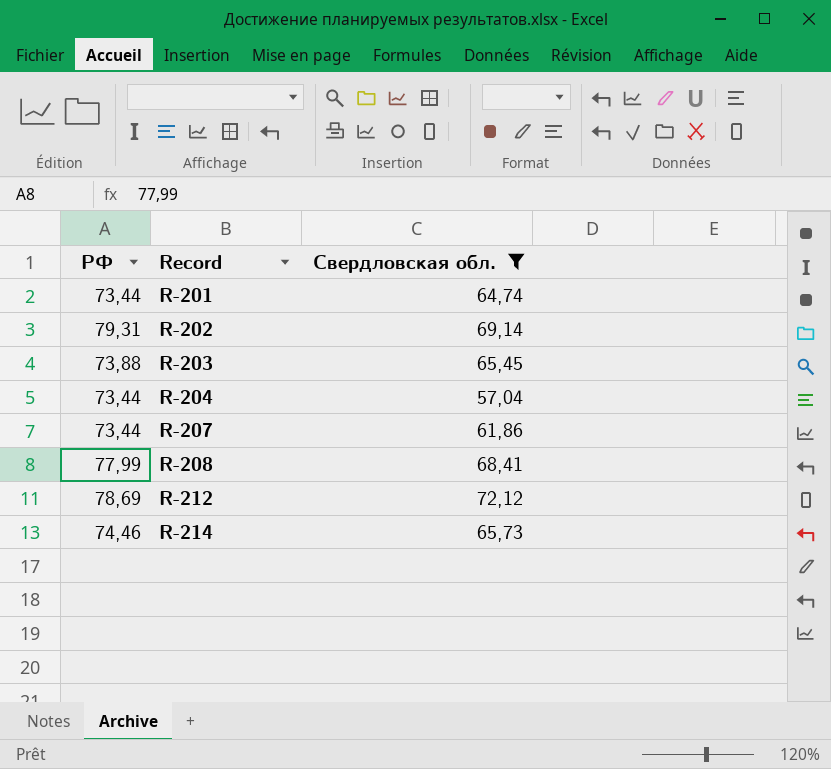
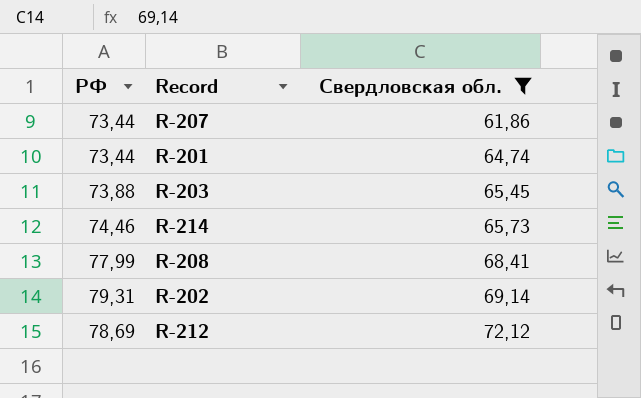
row order: Record ascending -> Свердловская обл. ascending
row R-204: 73,44 | 57,04 -> none

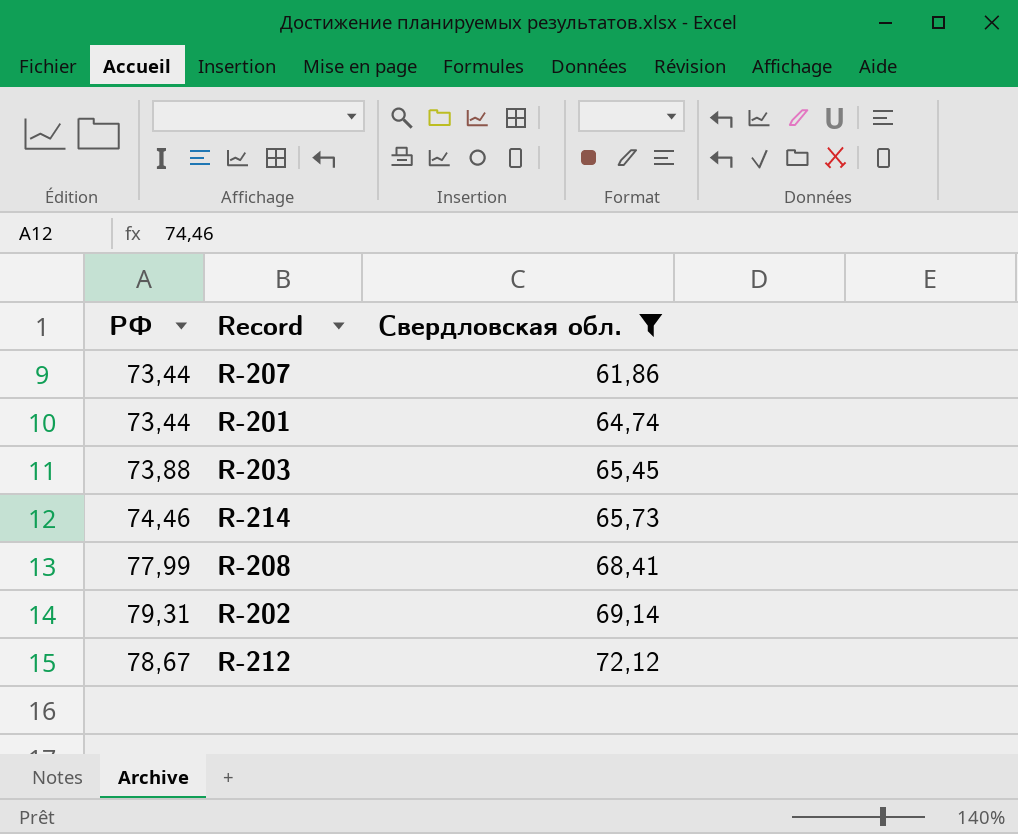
R-212 | РФ: 78,69 -> 78,67

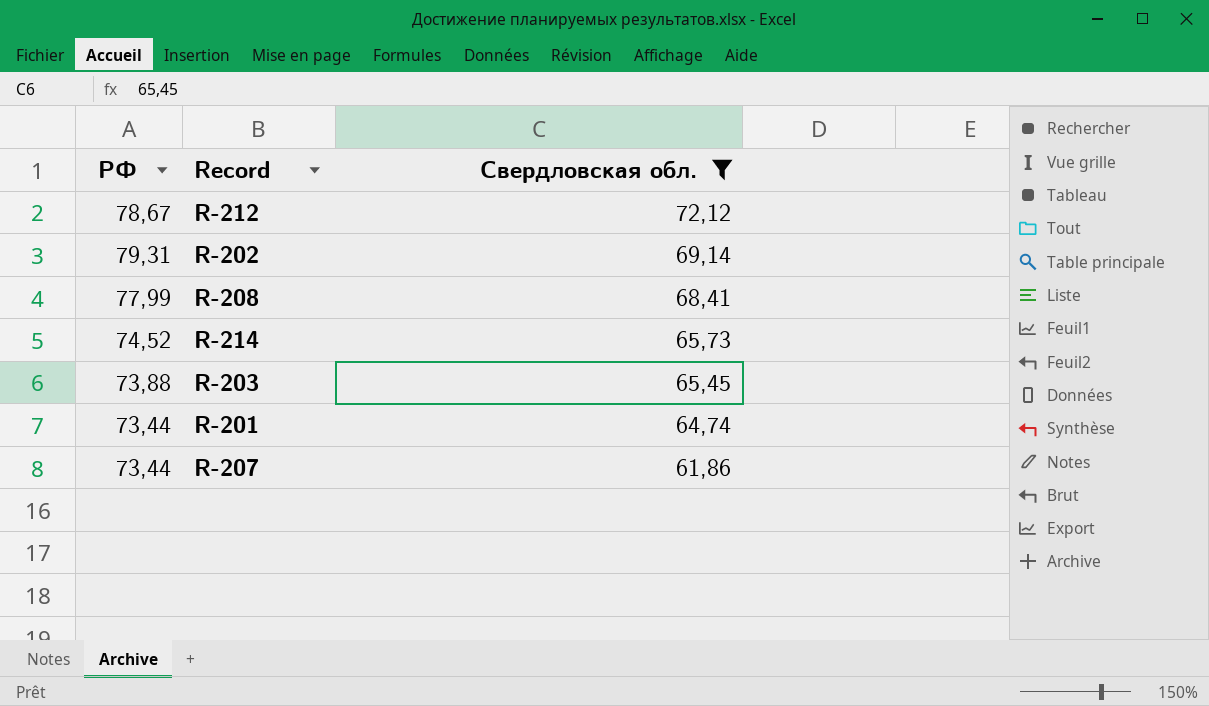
row order: Свердловская обл. ascending -> Свердловская обл. descending
R-214 | РФ: 74,46 -> 74,52

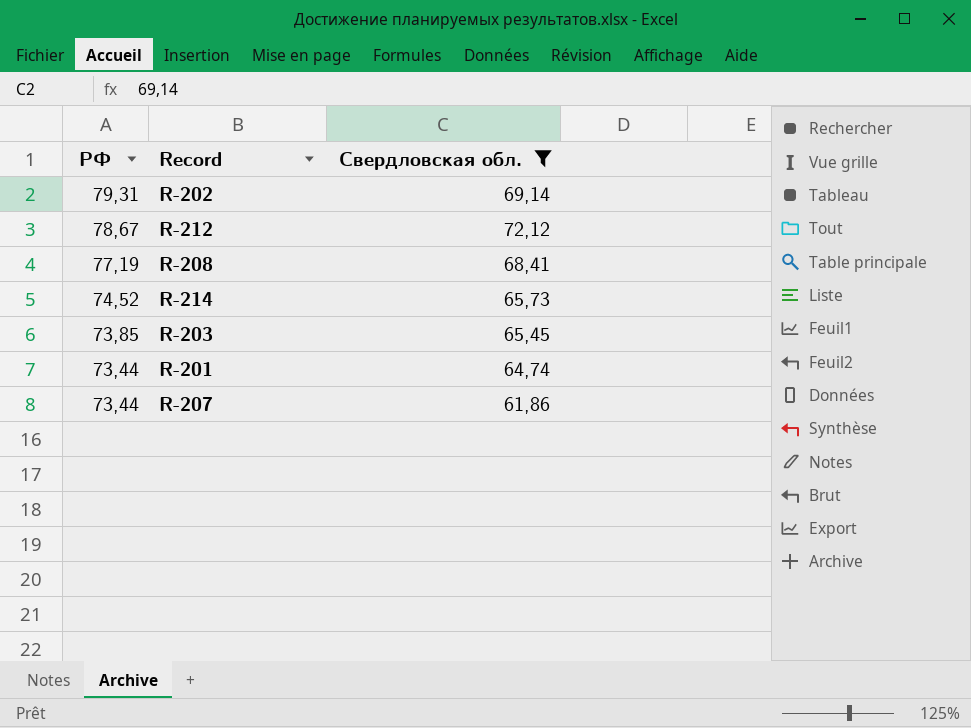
row order: Свердловская обл. descending -> РФ descending
R-208 | РФ: 77,99 -> 77,19
R-203 | РФ: 73,88 -> 73,85

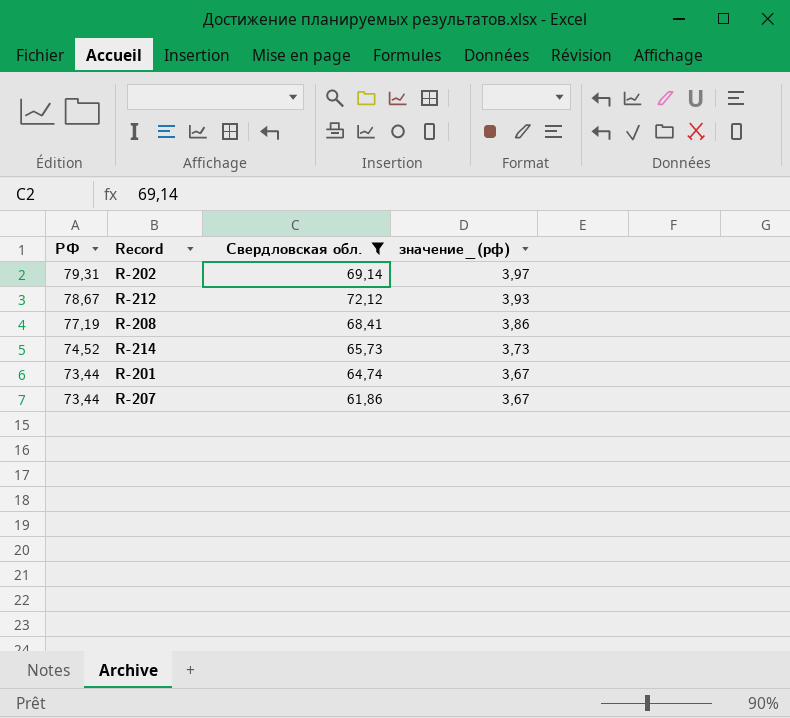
column значение_(рф) | formula: none -> [РФ] * 0,05
row R-203: 73,85 | 65,45 -> none

